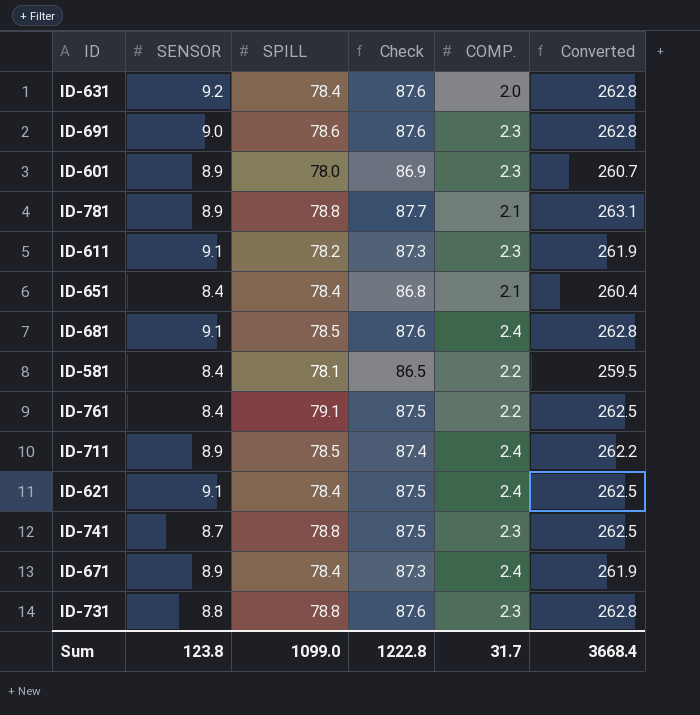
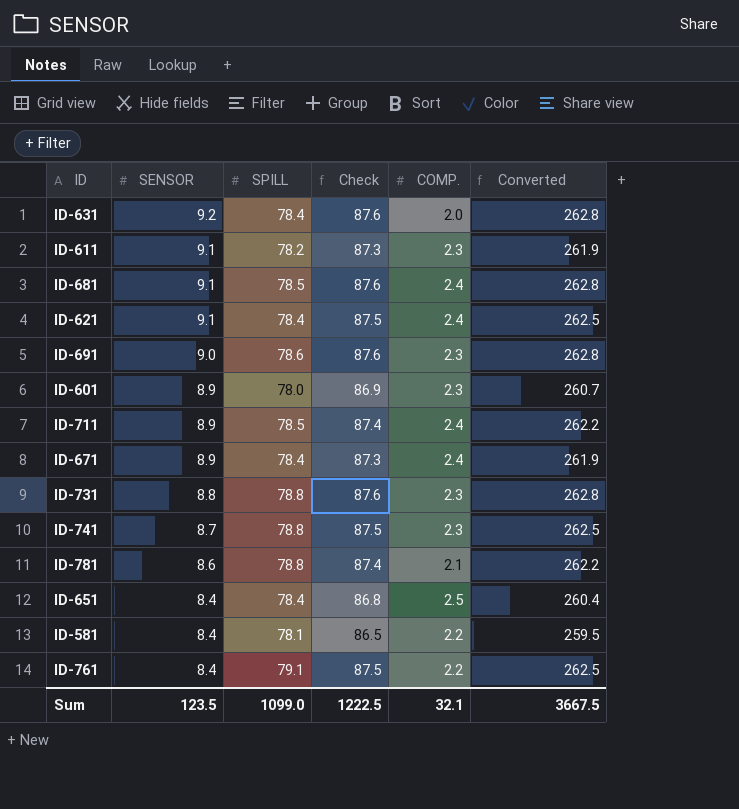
row order: none -> SENSOR descending
ID-781 | SENSOR: 8.9 -> 8.6
ID-781 | Check: 87.7 -> 87.4
ID-781 | Converted: 263.1 -> 262.2
ID-651 | COMP.: 2.1 -> 2.5
Sum | SENSOR: 123.8 -> 123.5
Sum | Check: 1222.8 -> 1222.5
Sum | COMP.: 31.7 -> 32.1
Sum | Converted: 3668.4 -> 3667.5

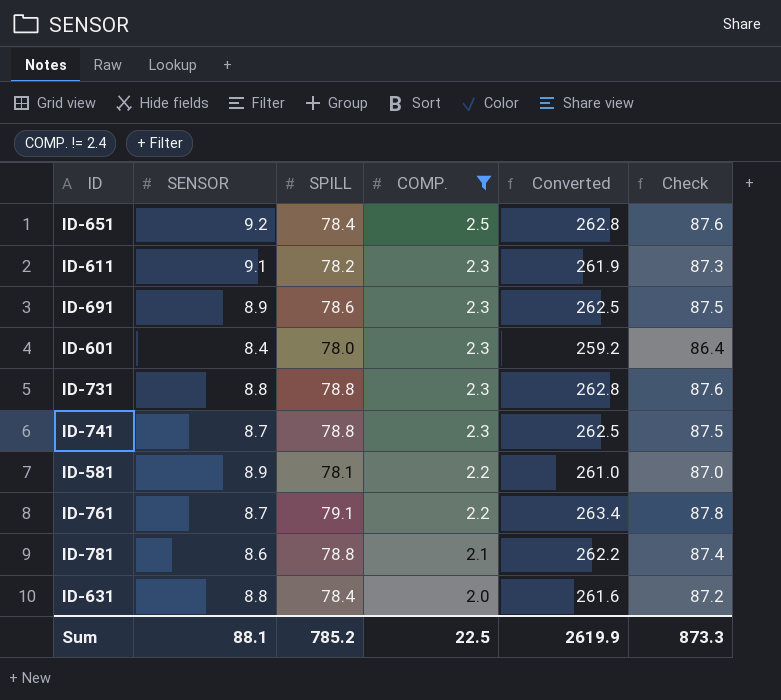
filter: none -> COMP. != 2.4
row order: SENSOR descending -> COMP. descending
column Check | position: 4 -> 6
ID-651 | SENSOR: 8.4 -> 9.2
ID-651 | Converted: 260.4 -> 262.8
ID-651 | Check: 86.8 -> 87.6
ID-691 | SENSOR: 9.0 -> 8.9
ID-691 | Converted: 262.8 -> 262.5
ID-691 | Check: 87.6 -> 87.5
ID-601 | SENSOR: 8.9 -> 8.4
ID-601 | Converted: 260.7 -> 259.2
ID-601 | Check: 86.9 -> 86.4
ID-581 | SENSOR: 8.4 -> 8.9
ID-581 | Converted: 259.5 -> 261.0
ID-581 | Check: 86.5 -> 87.0
ID-761 | SENSOR: 8.4 -> 8.7
ID-761 | Converted: 262.5 -> 263.4
ID-761 | Check: 87.5 -> 87.8
ID-631 | SENSOR: 9.2 -> 8.8
ID-631 | Converted: 262.8 -> 261.6
ID-631 | Check: 87.6 -> 87.2
Sum | SENSOR: 123.5 -> 88.1
Sum | SPILL: 1099.0 -> 785.2
Sum | COMP.: 32.1 -> 22.5
Sum | Converted: 3667.5 -> 2619.9
Sum | Check: 1222.5 -> 873.3

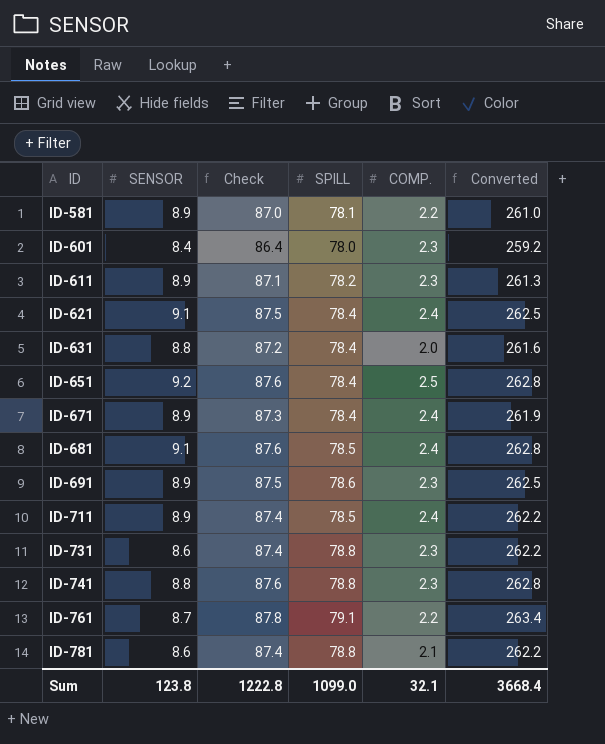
filter: COMP. != 2.4 -> none
row order: COMP. descending -> ID ascending
column Check | position: 6 -> 3
ID-611 | SENSOR: 9.1 -> 8.9
ID-611 | Check: 87.3 -> 87.1
ID-611 | Converted: 261.9 -> 261.3
ID-731 | SENSOR: 8.8 -> 8.6
ID-731 | Check: 87.6 -> 87.4
ID-731 | Converted: 262.8 -> 262.2
ID-741 | SENSOR: 8.7 -> 8.8
ID-741 | Check: 87.5 -> 87.6
ID-741 | Converted: 262.5 -> 262.8
Sum | SENSOR: 88.1 -> 123.8
Sum | Check: 873.3 -> 1222.8
Sum | SPILL: 785.2 -> 1099.0
Sum | COMP.: 22.5 -> 32.1
Sum | Converted: 2619.9 -> 3668.4

